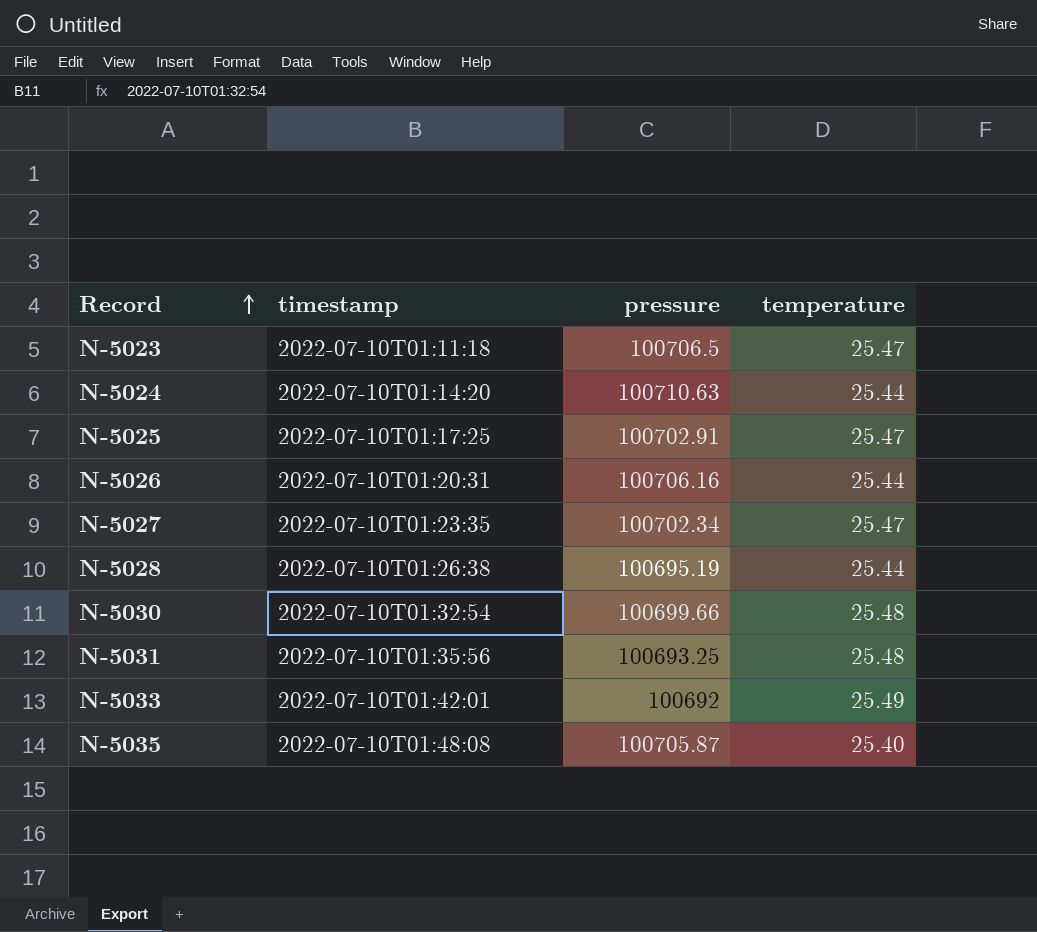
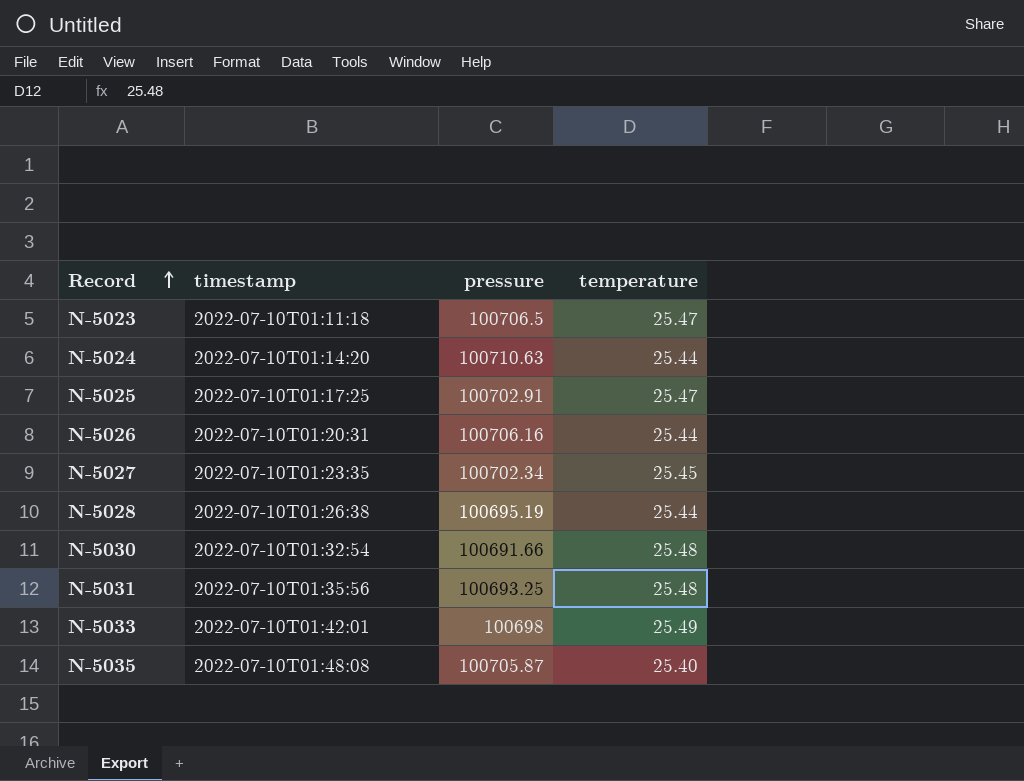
N-5027 | temperature: 25.47 -> 25.45
N-5030 | pressure: 100699.66 -> 100691.66
N-5033 | pressure: 100692 -> 100698

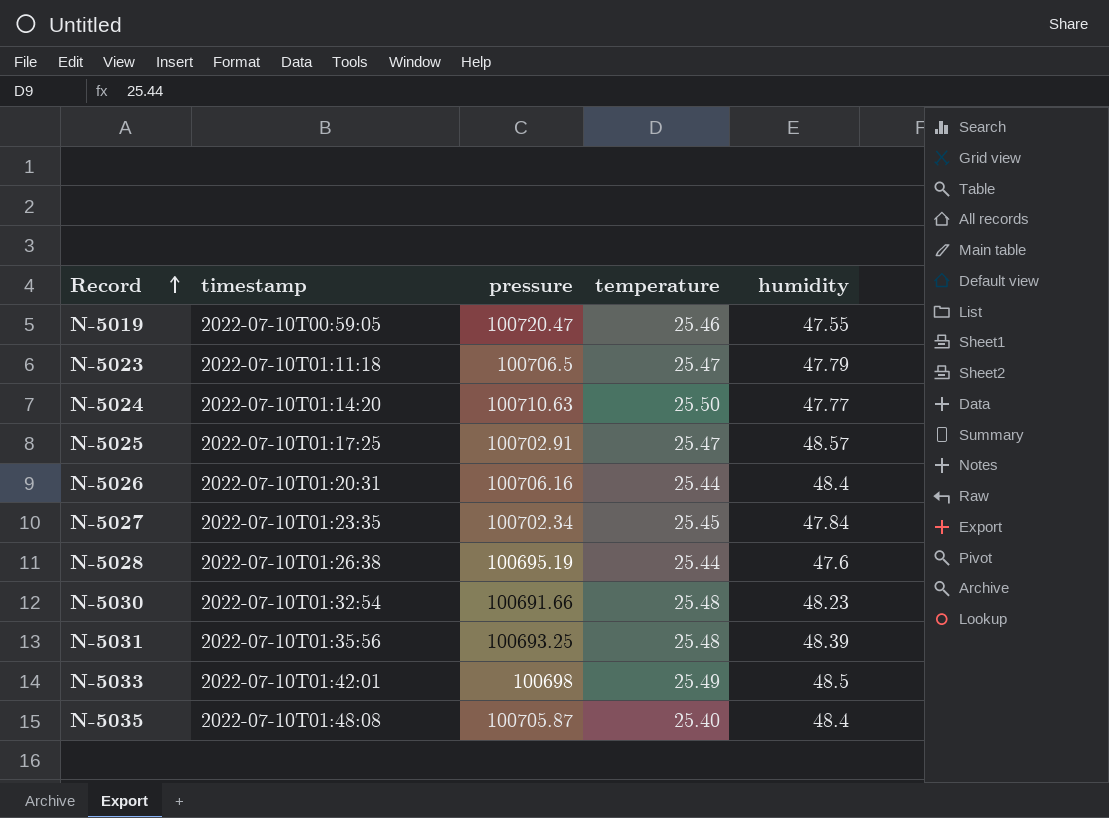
column humidity | position: none -> 5
row N-5019: none -> 2022-07-10T00:59:05 | 100720.47 | 25.46 | 47.55
N-5024 | temperature: 25.44 -> 25.50

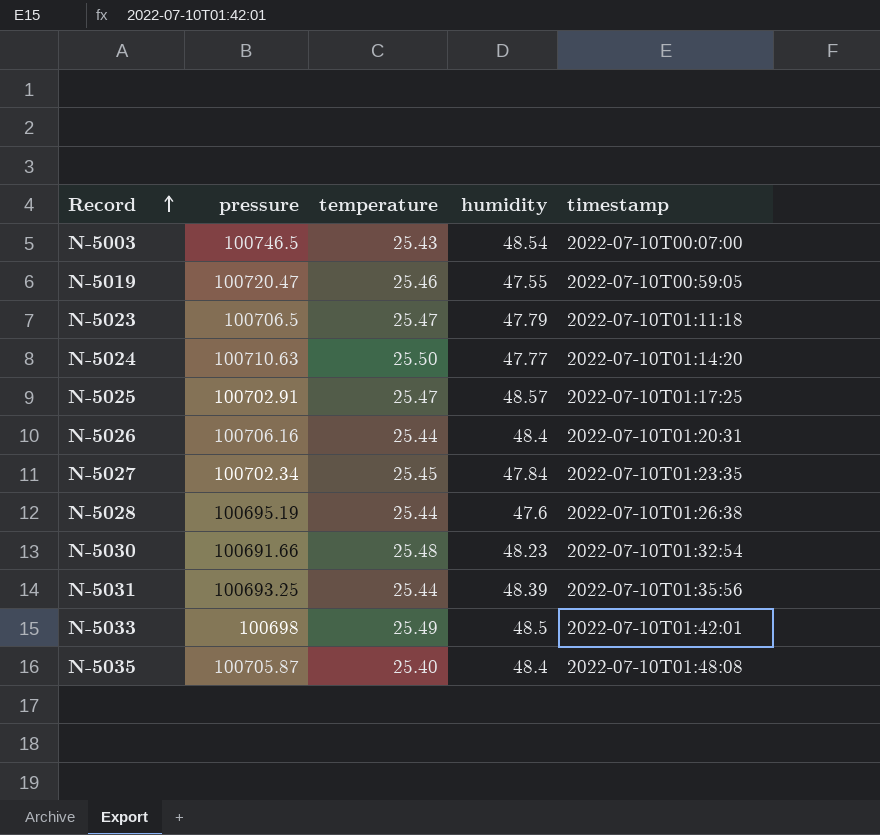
column timestamp | position: 2 -> 5
row N-5003: none -> 100746.5 | 25.43 | 48.54 | 2022-07-10T00:07:00
N-5031 | temperature: 25.48 -> 25.44

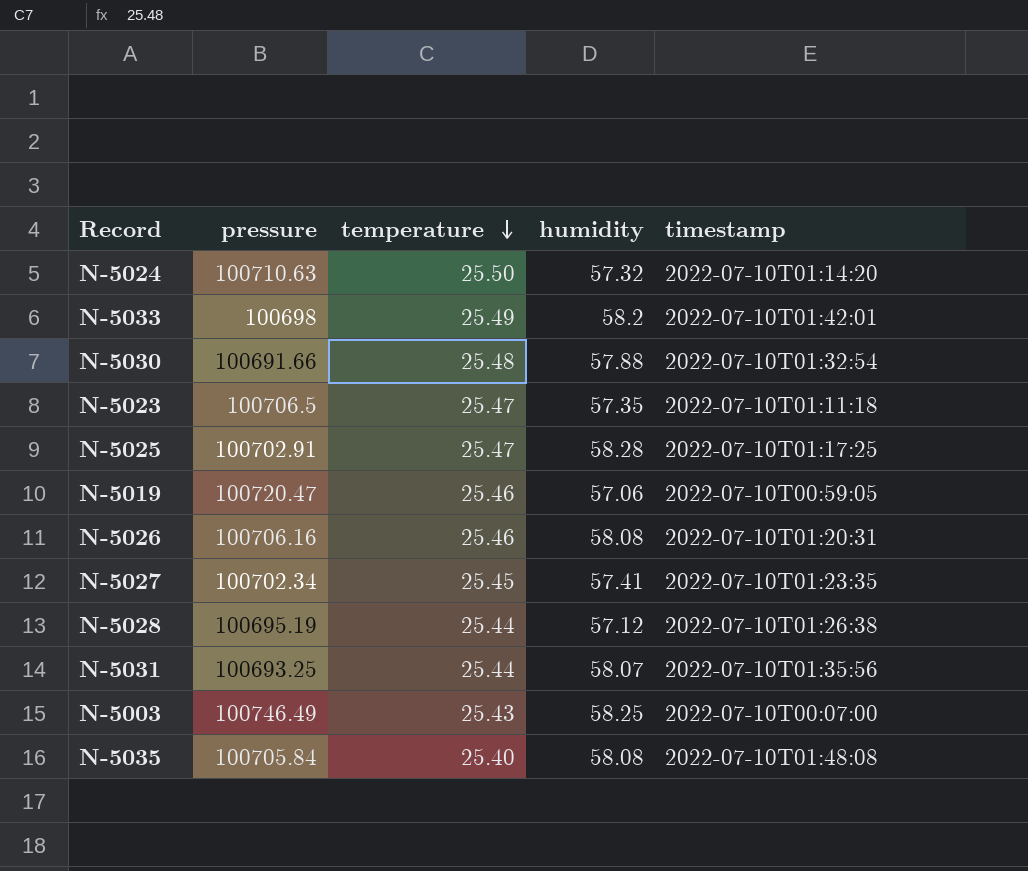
row order: Record ascending -> temperature descending
N-5024 | humidity: 47.77 -> 57.32
N-5033 | humidity: 48.5 -> 58.2
N-5030 | humidity: 48.23 -> 57.88
N-5023 | humidity: 47.79 -> 57.35
N-5025 | humidity: 48.57 -> 58.28
N-5019 | humidity: 47.55 -> 57.06
N-5026 | temperature: 25.44 -> 25.46
N-5026 | humidity: 48.4 -> 58.08
N-5027 | humidity: 47.84 -> 57.41
N-5028 | humidity: 47.6 -> 57.12
N-5031 | humidity: 48.39 -> 58.07
N-5003 | pressure: 100746.5 -> 100746.49
N-5003 | humidity: 48.54 -> 58.25
N-5035 | pressure: 100705.87 -> 100705.84
N-5035 | humidity: 48.4 -> 58.08

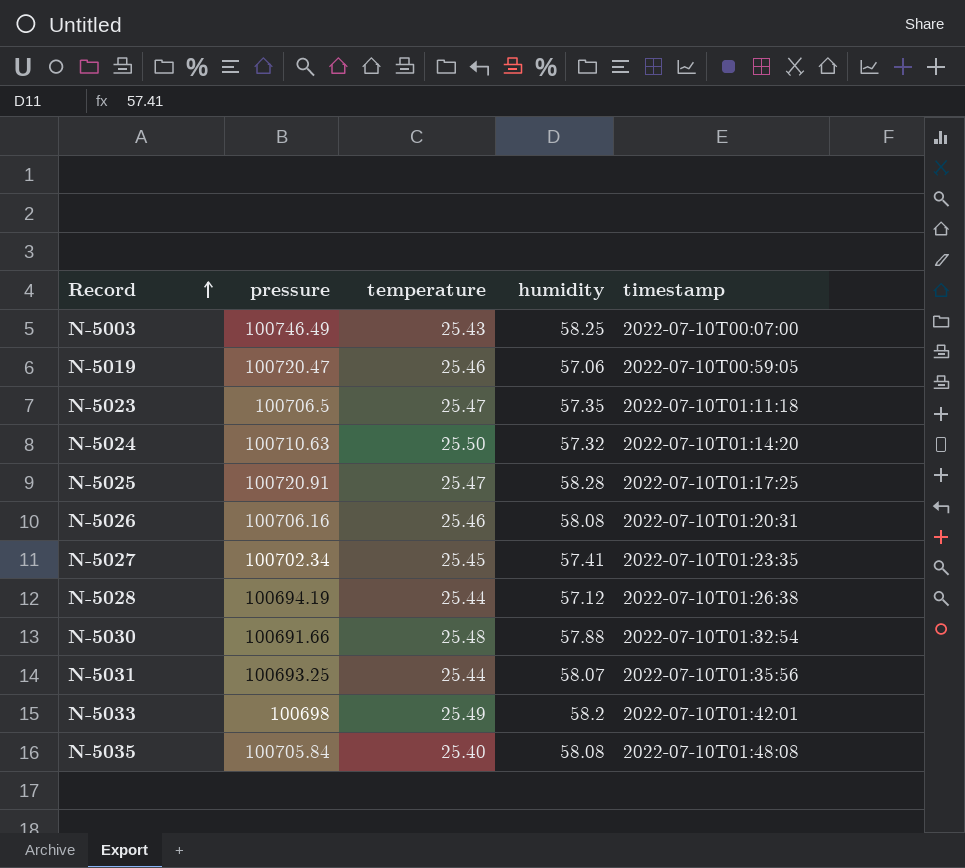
row order: temperature descending -> Record ascending
N-5025 | pressure: 100702.91 -> 100720.91
N-5028 | pressure: 100695.19 -> 100694.19

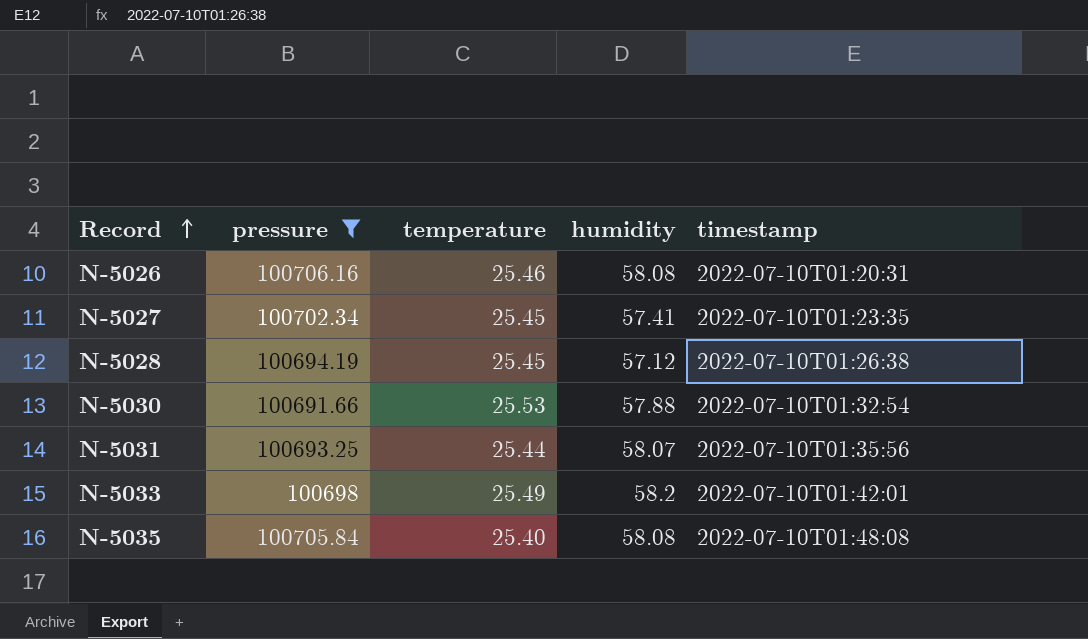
filter: none -> pressure <= 100706.16
N-5028 | temperature: 25.44 -> 25.45
N-5030 | temperature: 25.48 -> 25.53

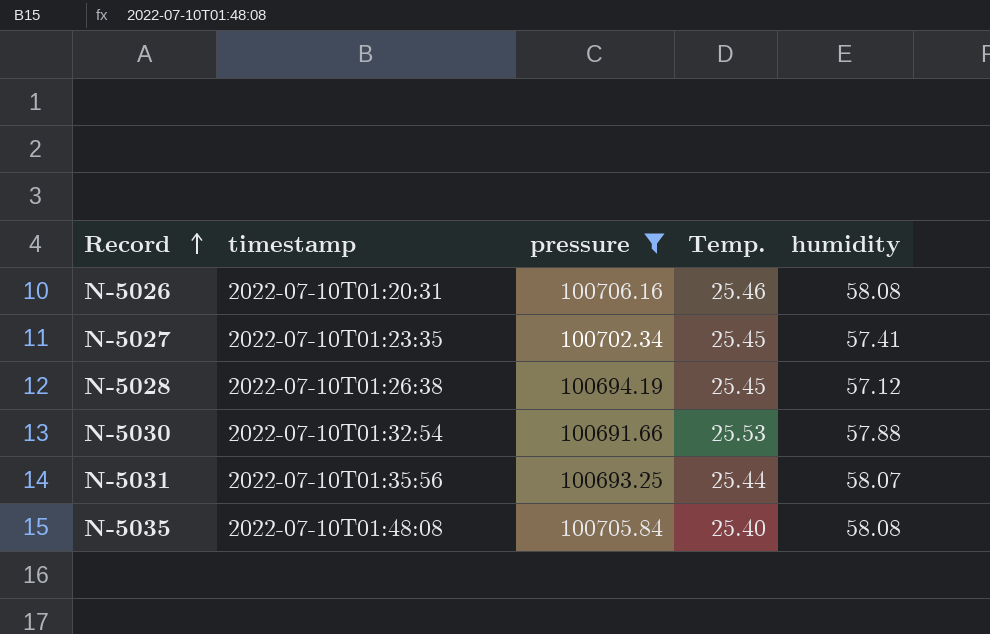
column timestamp | position: 5 -> 2
column name: temperature -> Temp.
row N-5033: 100698 | 25.49 | 58.2 | 2022-07-10T01:42:01 -> none

